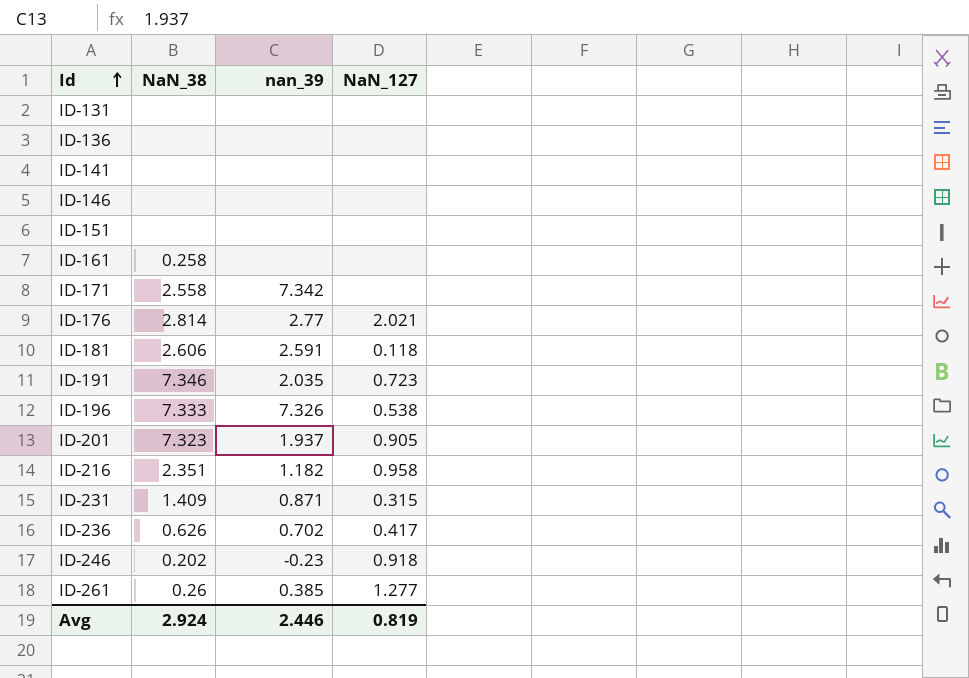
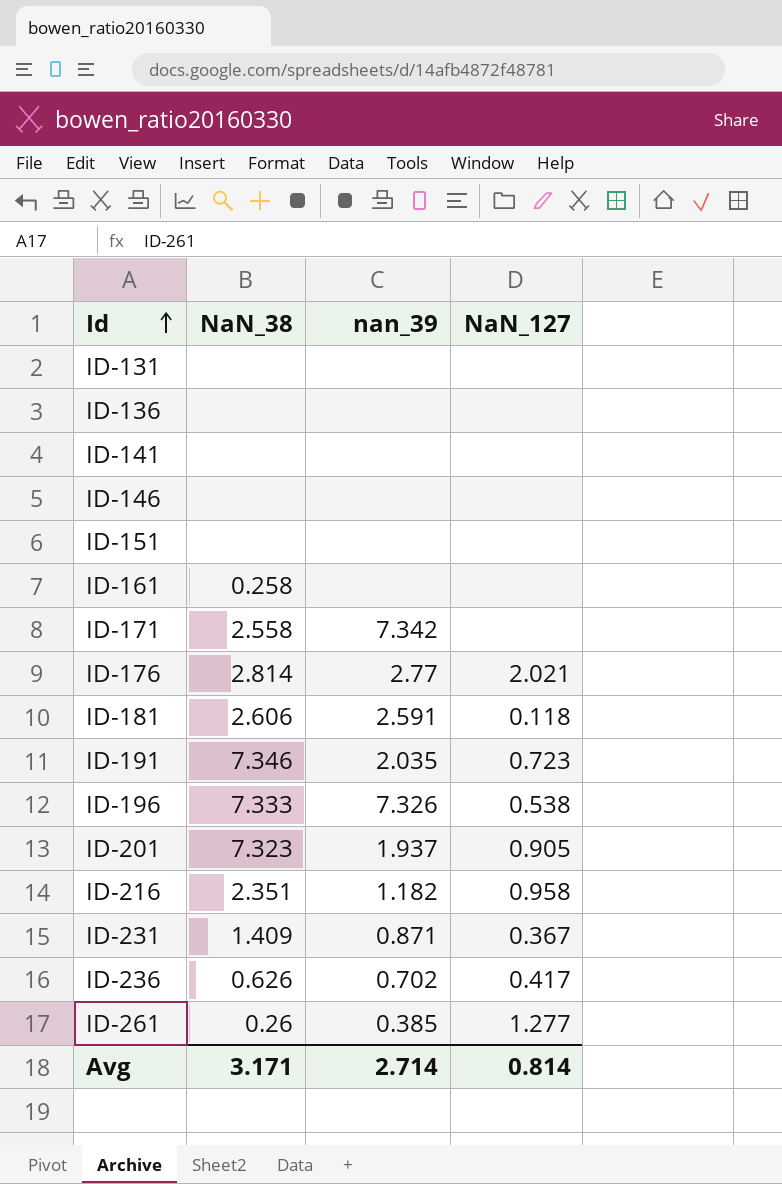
row ID-246: 0.202 | -0.23 | 0.918 -> none
ID-231 | NaN_127: 0.315 -> 0.367
Avg | NaN_38: 2.924 -> 3.171
Avg | nan_39: 2.446 -> 2.714
Avg | NaN_127: 0.819 -> 0.814

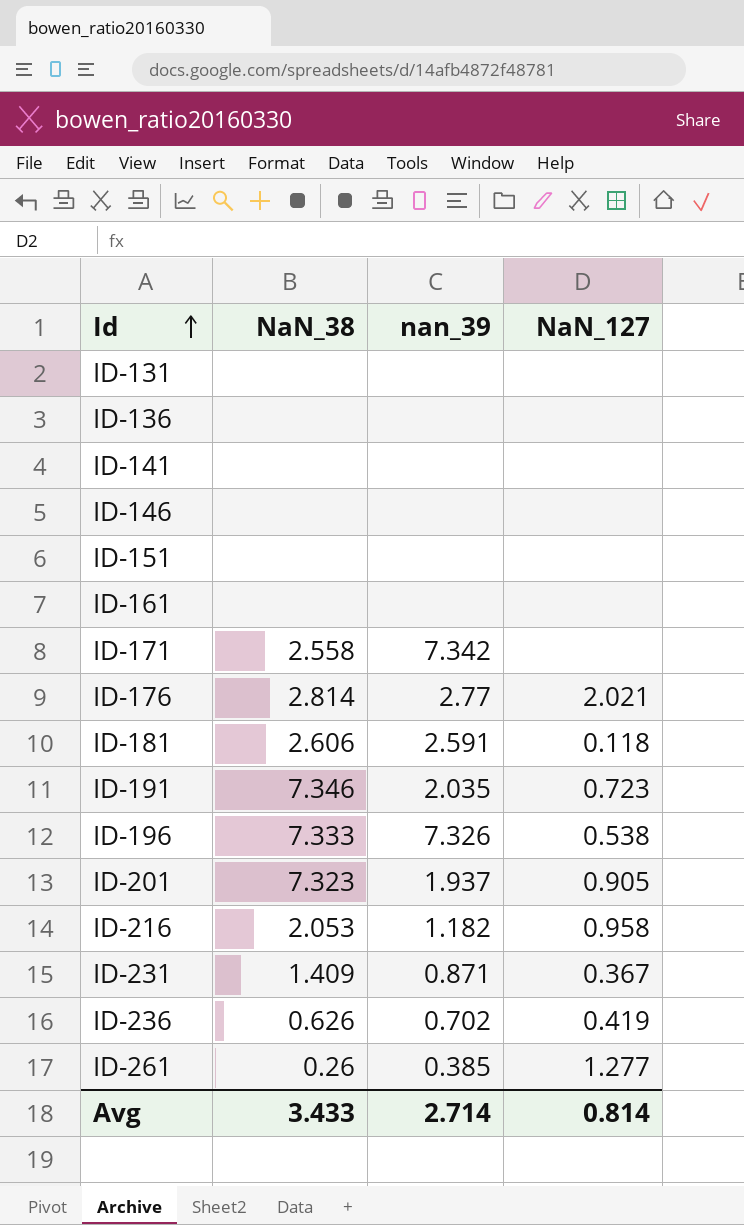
ID-161 | NaN_38: 0.258 -> none
ID-216 | NaN_38: 2.351 -> 2.053
ID-236 | NaN_127: 0.417 -> 0.419
Avg | NaN_38: 3.171 -> 3.433

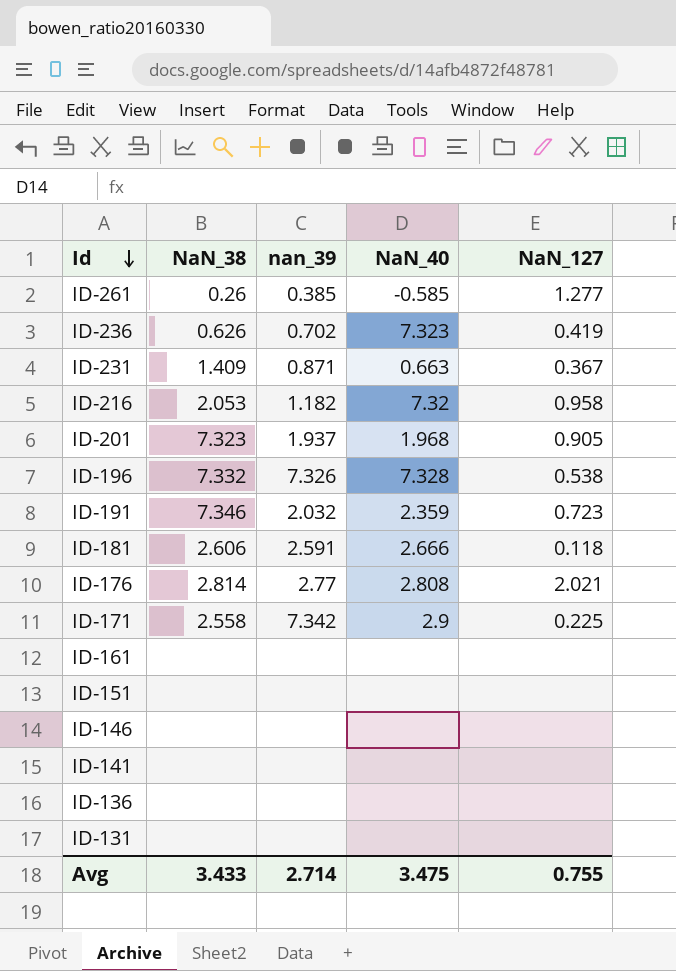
row order: Id ascending -> Id descending
column NaN_40 | position: none -> 4
ID-196 | NaN_38: 7.333 -> 7.332
ID-191 | nan_39: 2.035 -> 2.032
ID-171 | NaN_127: none -> 0.225
Avg | NaN_127: 0.814 -> 0.755

